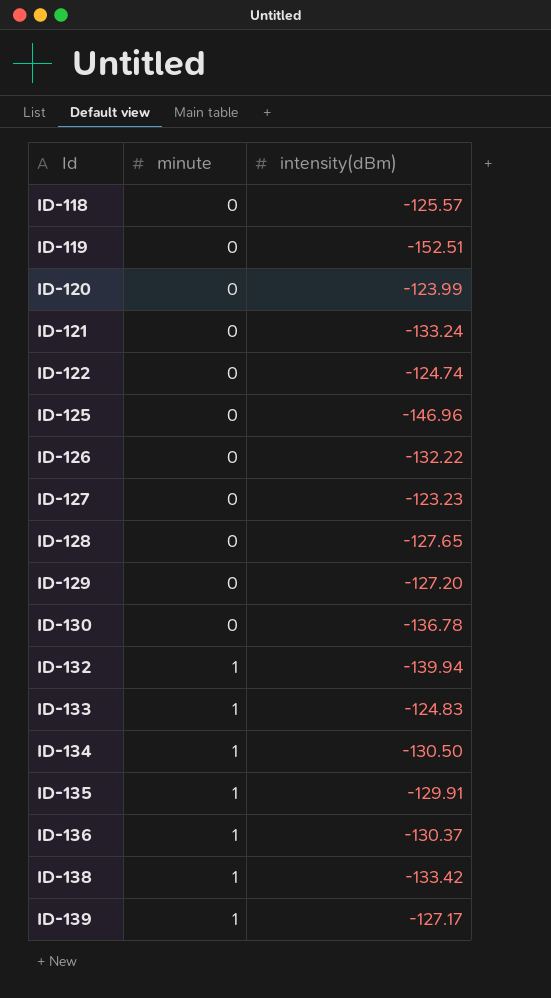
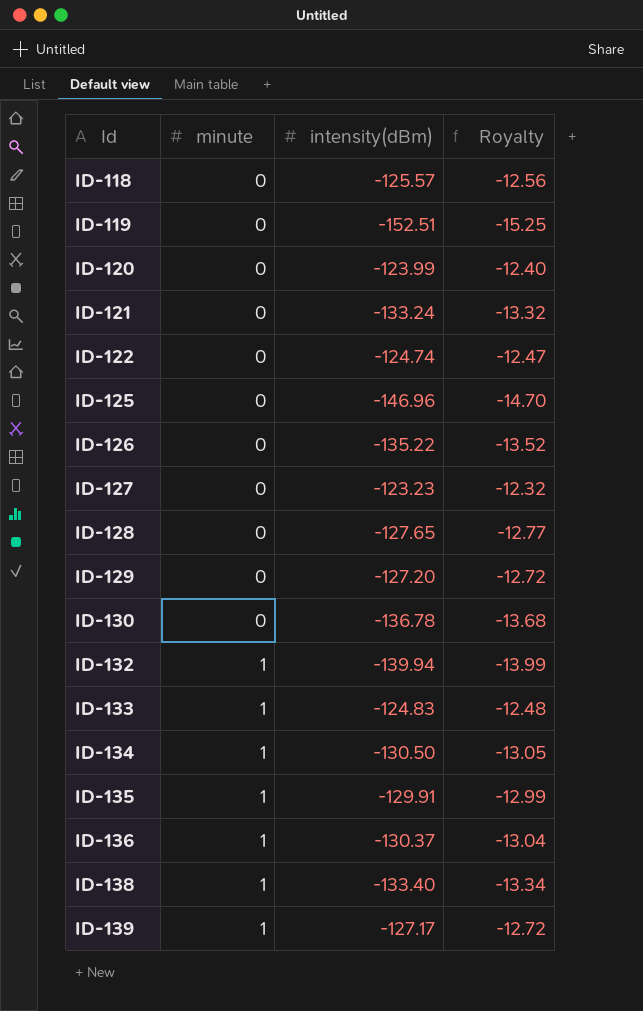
column Royalty | formula: none -> [intensity(dBm)] * 0.1
ID-126 | intensity(dBm): -132.22 -> -135.22
ID-138 | intensity(dBm): -133.42 -> -133.40

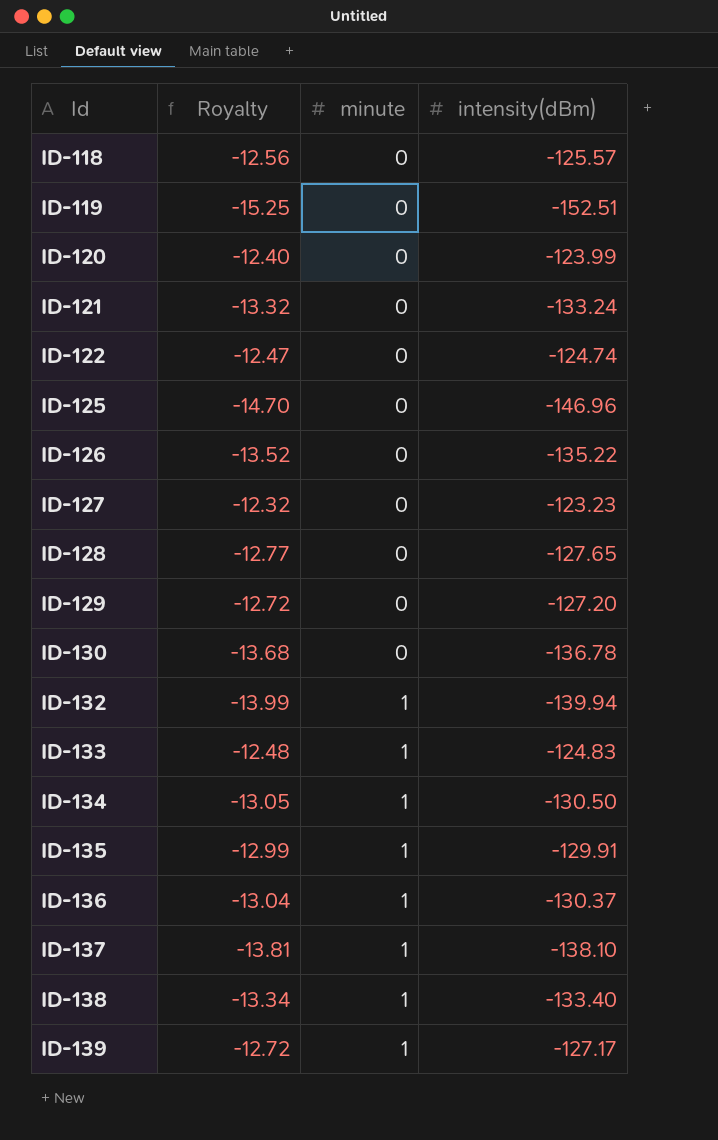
column Royalty | position: 4 -> 2
row ID-137: none -> -13.81 | 1 | -138.10

